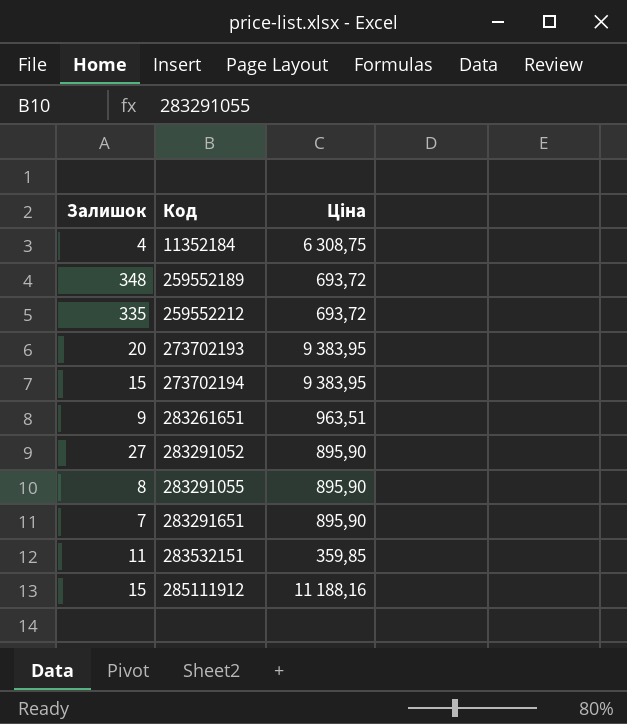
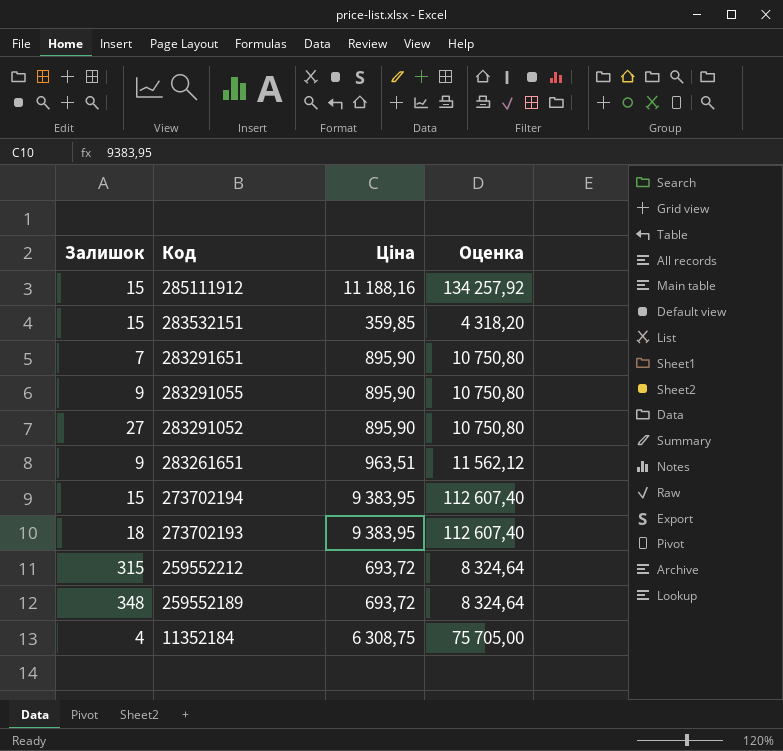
row order: Код ascending -> Код descending
column Оценка | formula: none -> [Ціна] * 12
283532151 | Залишок: 11 -> 15
283291055 | Залишок: 8 -> 9
273702193 | Залишок: 20 -> 18
259552212 | Залишок: 335 -> 315

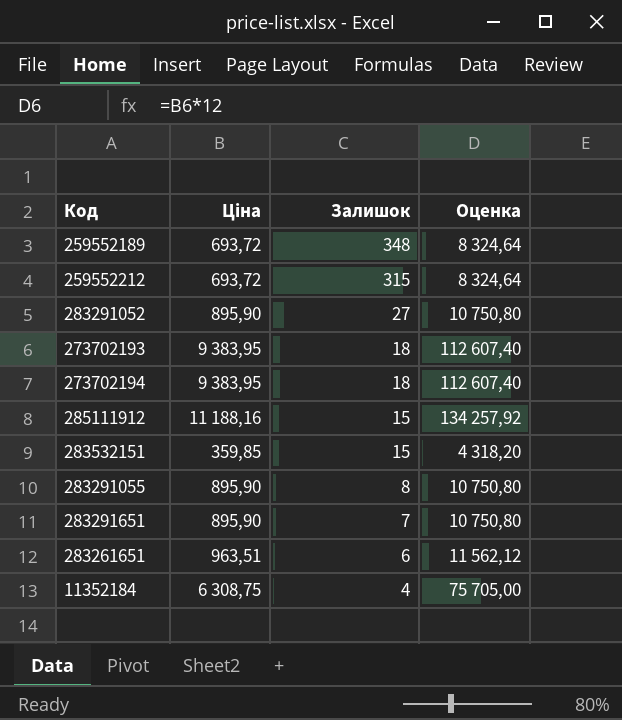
row order: Код descending -> Залишок descending
column Залишок | position: 1 -> 3
273702194 | Залишок: 15 -> 18
283291055 | Залишок: 9 -> 8
283261651 | Залишок: 9 -> 6

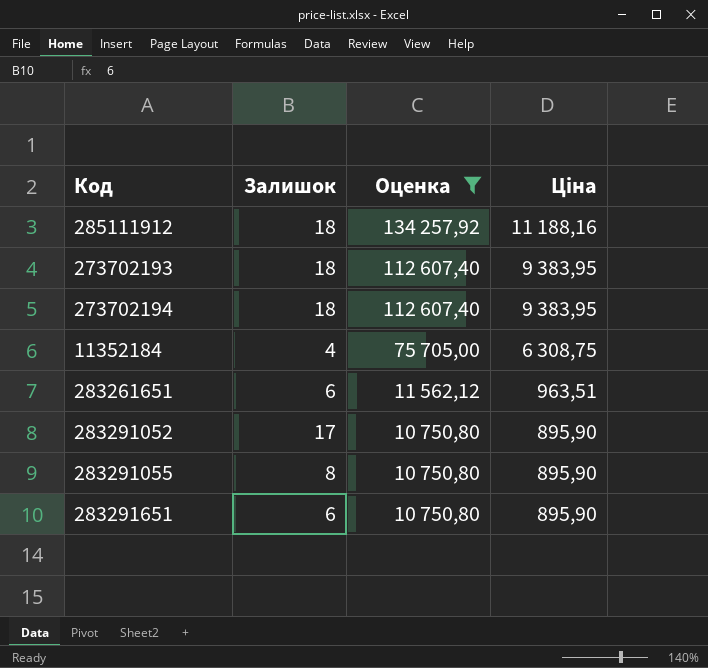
filter: none -> Оценка >= 10 750,80
row order: Залишок descending -> Оценка descending
column Ціна | position: 2 -> 4
285111912 | Залишок: 15 -> 18
283291052 | Залишок: 27 -> 17
283291651 | Залишок: 7 -> 6

